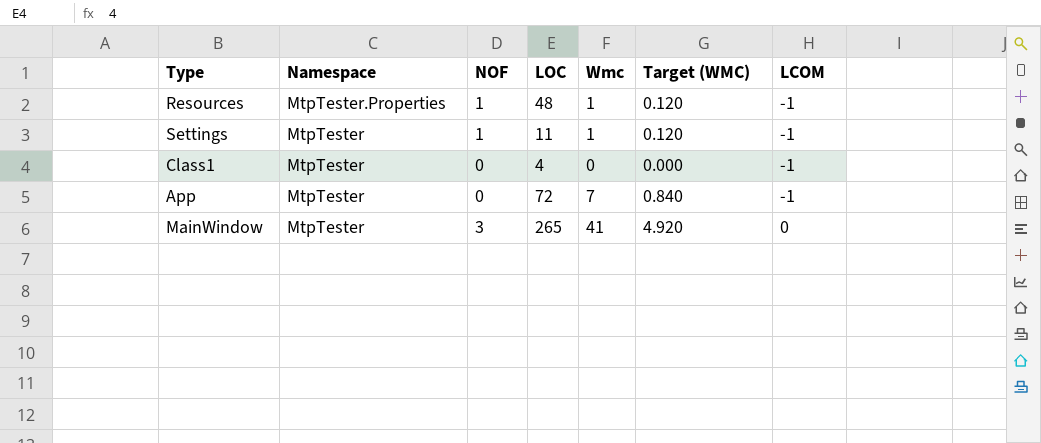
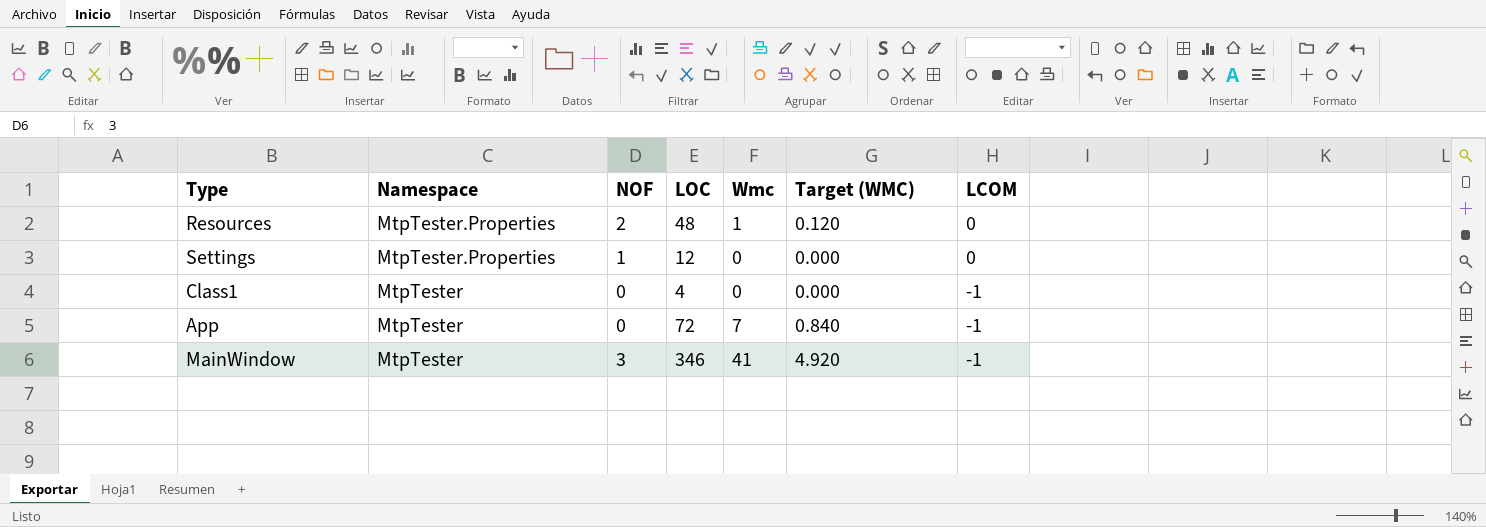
Resources | NOF: 1 -> 2
Resources | LCOM: -1 -> 0
Settings | Namespace: MtpTester -> MtpTester.Properties
Settings | LOC: 11 -> 12
Settings | Wmc: 1 -> 0
Settings | Target (WMC): 0.120 -> 0.000
Settings | LCOM: -1 -> 0
MainWindow | LOC: 265 -> 346
MainWindow | LCOM: 0 -> -1

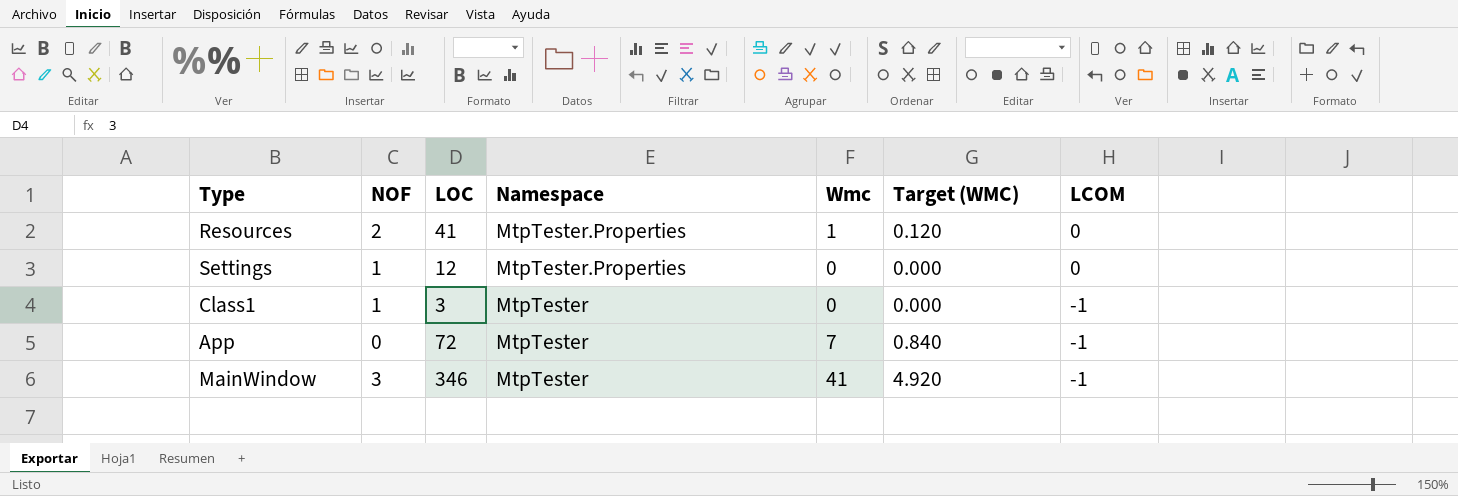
column Namespace | position: 2 -> 4
Resources | LOC: 48 -> 41
Class1 | NOF: 0 -> 1
Class1 | LOC: 4 -> 3

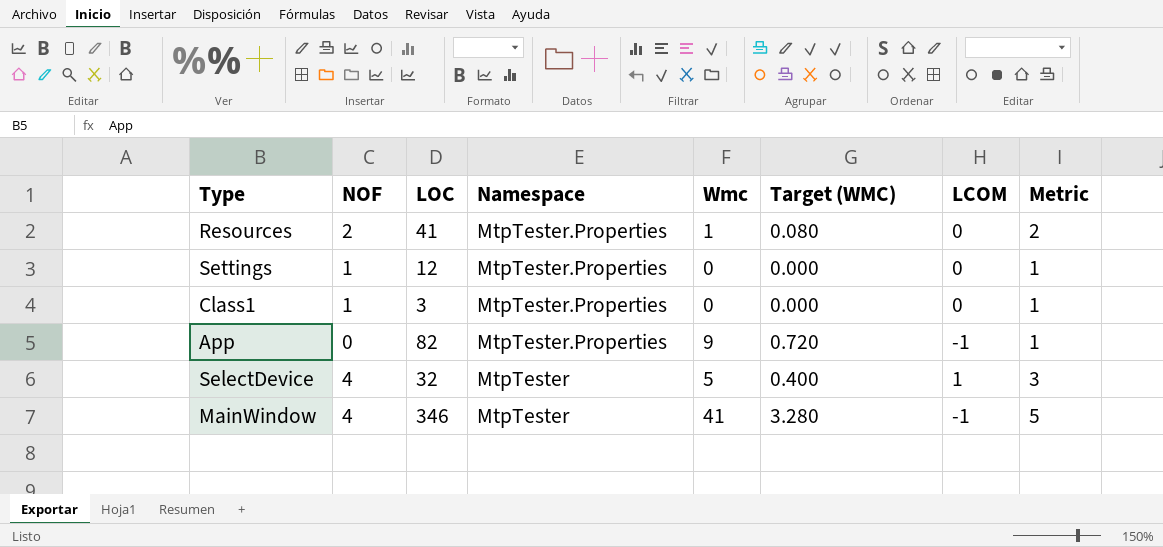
column Target (WMC) | formula: [Wmc] * 0.12 -> [Wmc] * 0.08
column Metric | formula: none -> [NOF] - [LCOM]
Class1 | Namespace: MtpTester -> MtpTester.Properties
Class1 | LCOM: -1 -> 0
App | LOC: 72 -> 82
App | Namespace: MtpTester -> MtpTester.Properties
App | Wmc: 7 -> 9
row SelectDevice: none -> 4 | 32 | MtpTester | 5 | 0.400 | 1 | 3
MainWindow | NOF: 3 -> 4

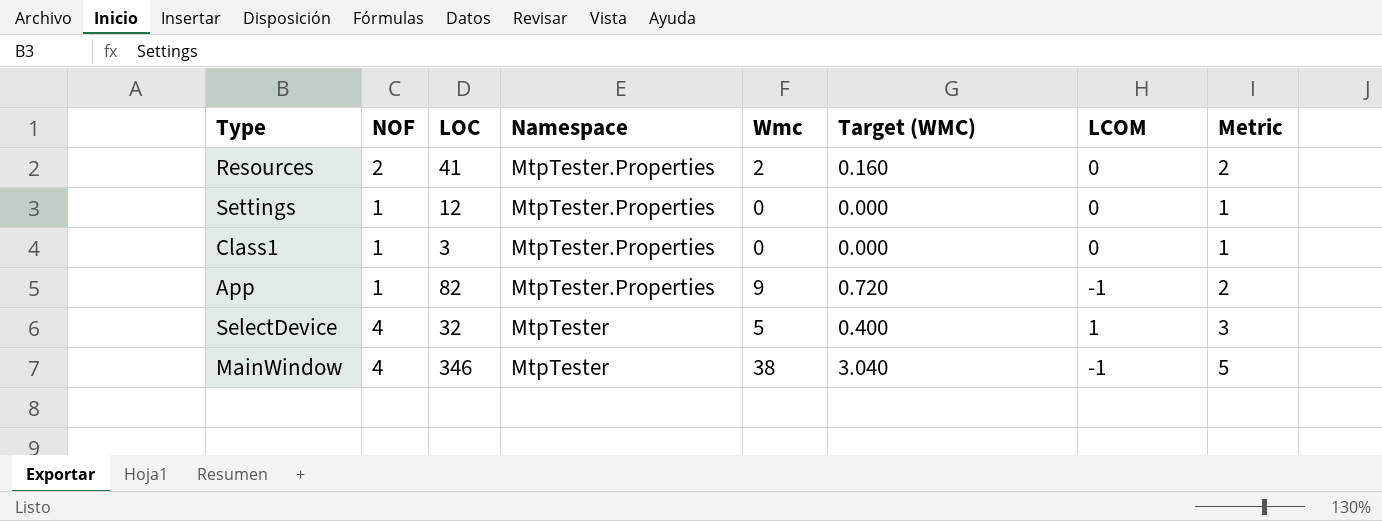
Resources | Wmc: 1 -> 2
Resources | Target (WMC): 0.080 -> 0.160
App | NOF: 0 -> 1
App | Metric: 1 -> 2
MainWindow | Wmc: 41 -> 38
MainWindow | Target (WMC): 3.280 -> 3.040

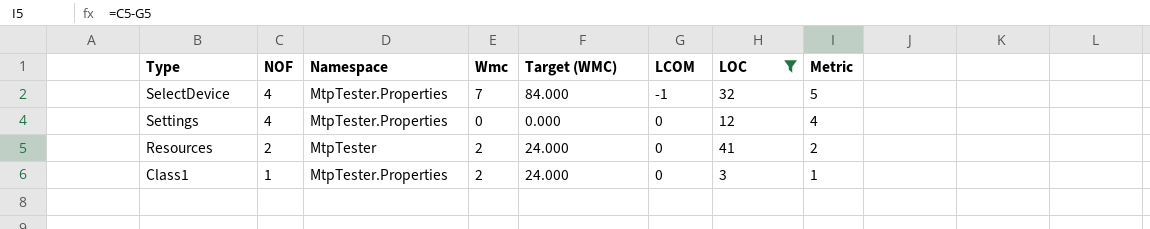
filter: none -> LOC <= 41
row order: Namespace descending -> NOF descending
column Target (WMC) | formula: [Wmc] * 0.08 -> [Wmc] * 12
column LOC | position: 3 -> 7
SelectDevice | Namespace: MtpTester -> MtpTester.Properties
SelectDevice | Wmc: 5 -> 7
SelectDevice | LCOM: 1 -> -1
SelectDevice | Metric: 3 -> 5
Settings | NOF: 1 -> 4
Settings | Metric: 1 -> 4
Resources | Namespace: MtpTester.Properties -> MtpTester
Class1 | Wmc: 0 -> 2

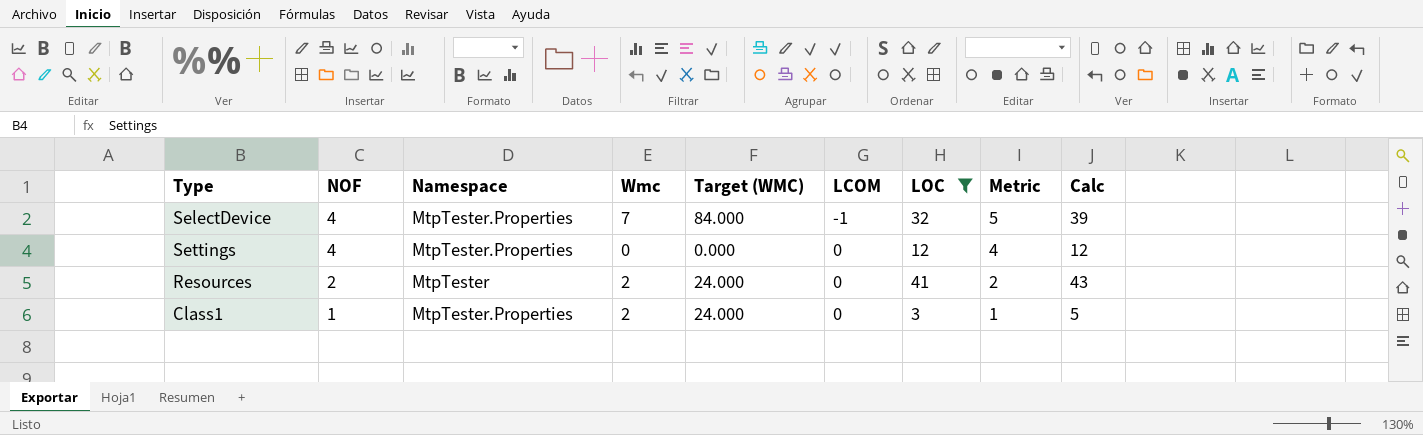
column Calc | formula: none -> [Wmc] + [LOC]

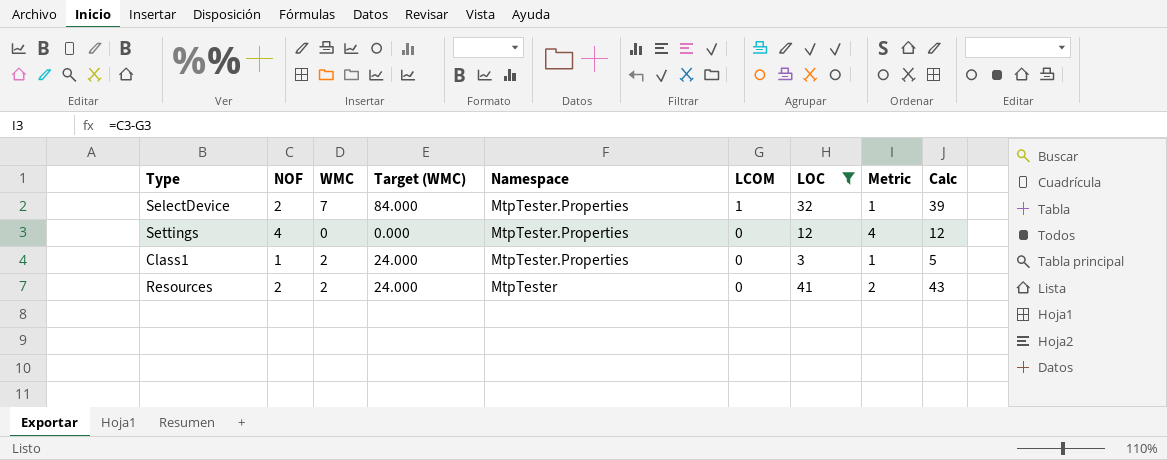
row order: NOF descending -> Namespace descending
column name: Wmc -> WMC
column Namespace | position: 3 -> 5
SelectDevice | NOF: 4 -> 2
SelectDevice | LCOM: -1 -> 1
SelectDevice | Metric: 5 -> 1

